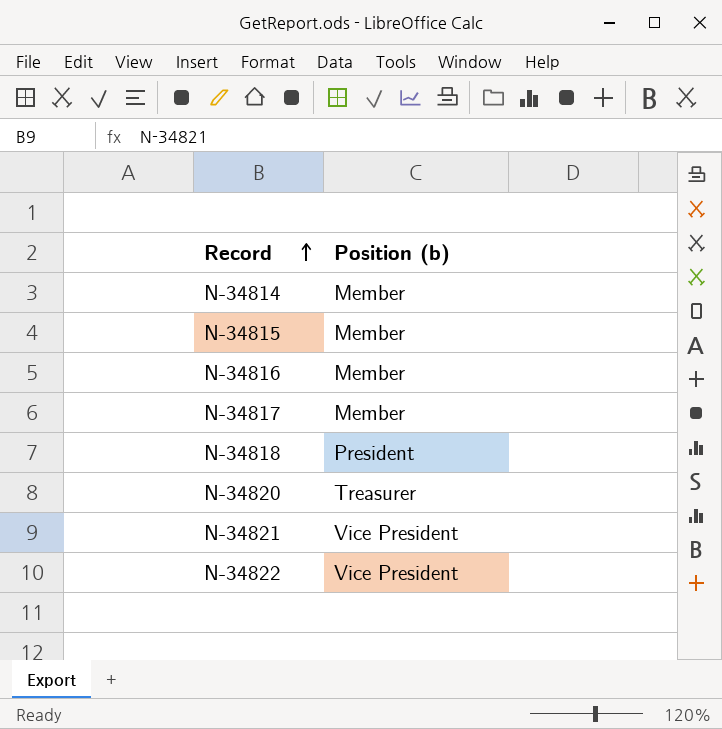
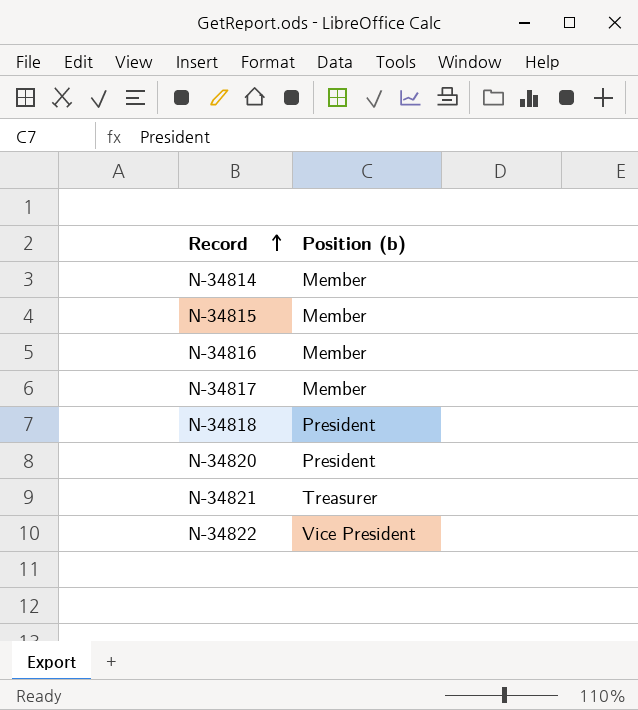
N-34820 | Position (b): Treasurer -> President
N-34821 | Position (b): Vice President -> Treasurer

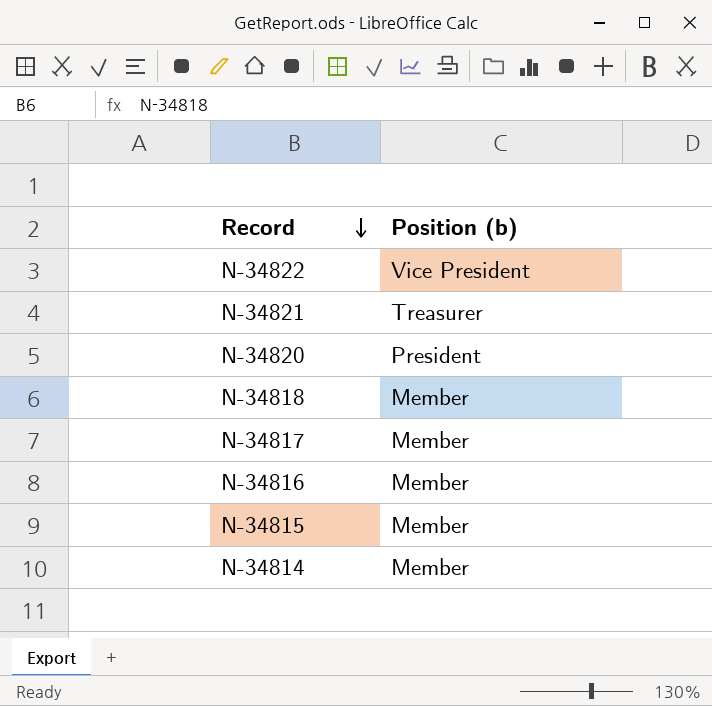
row order: Record ascending -> Record descending
N-34818 | Position (b): President -> Member

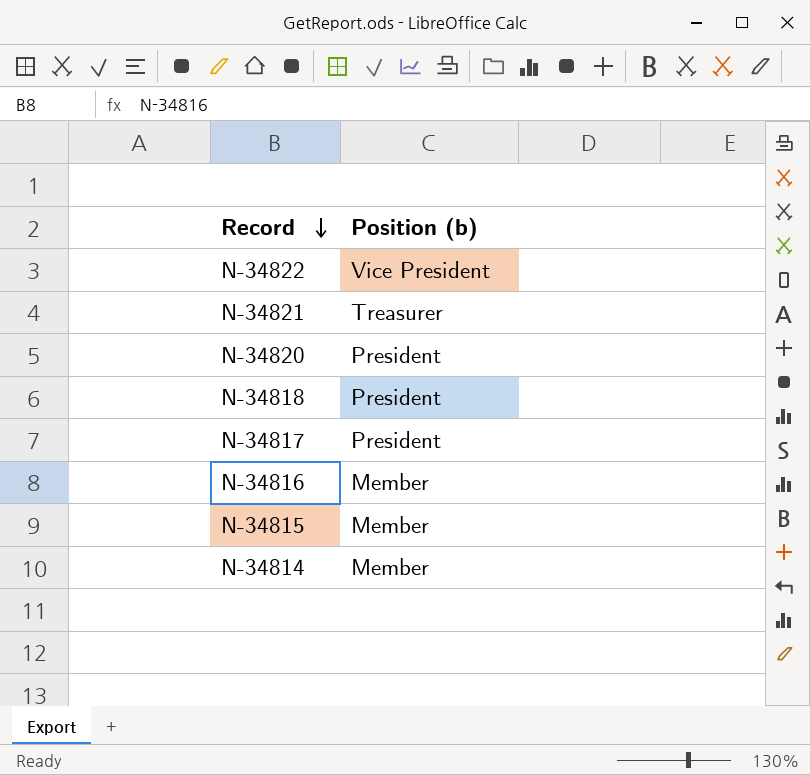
N-34818 | Position (b): Member -> President
N-34817 | Position (b): Member -> President

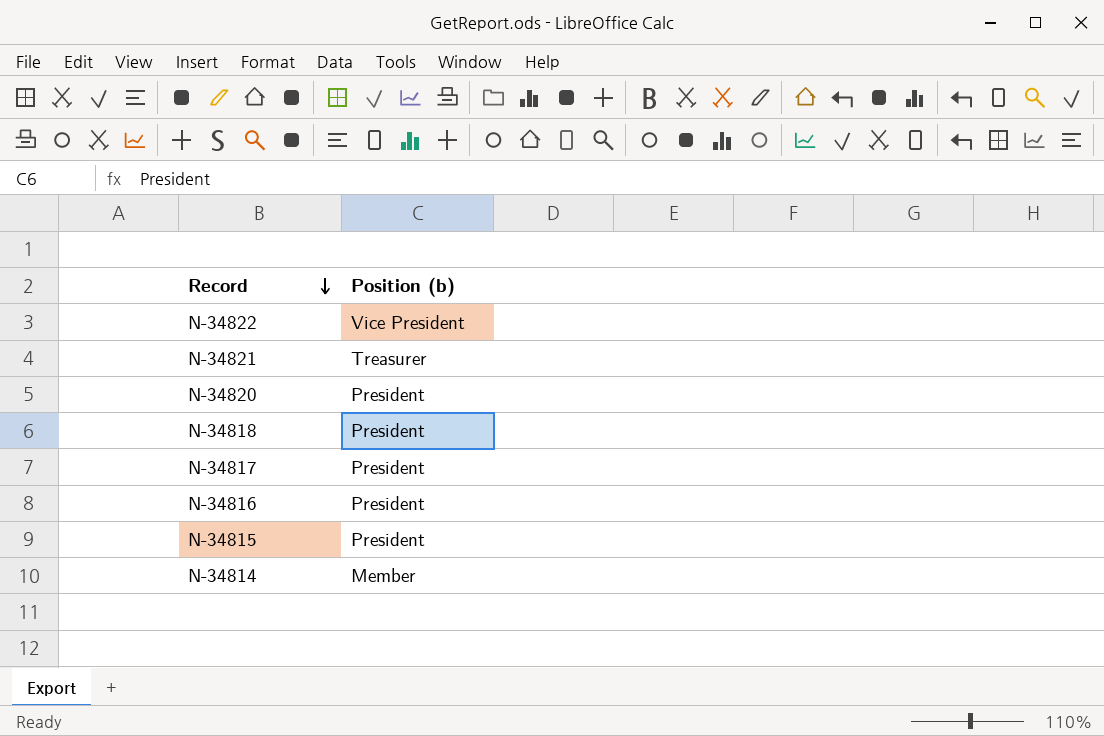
N-34816 | Position (b): Member -> President
N-34815 | Position (b): Member -> President

